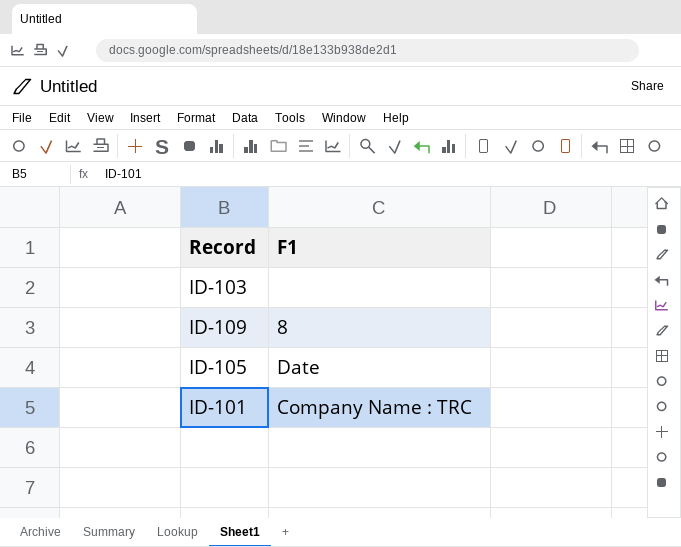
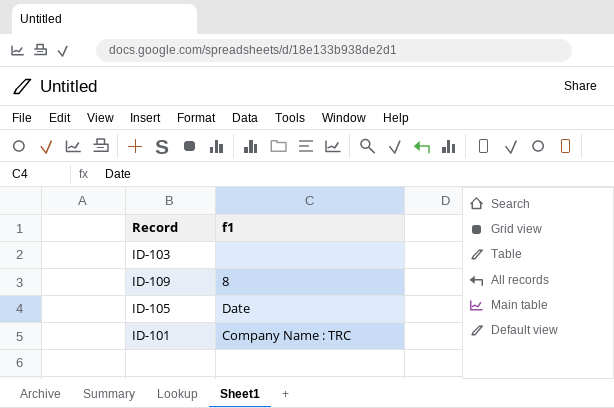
column name: F1 -> f1

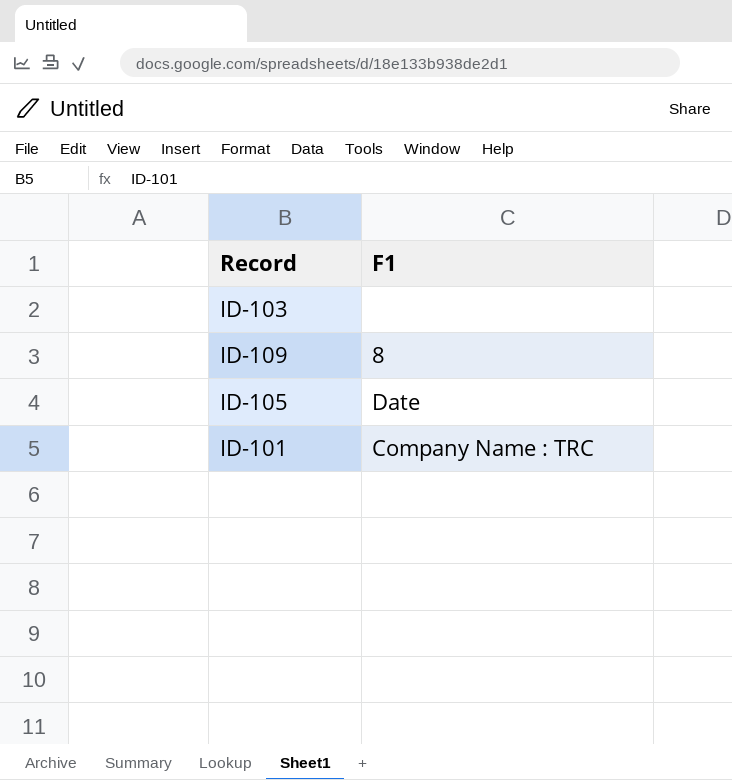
column name: f1 -> F1

